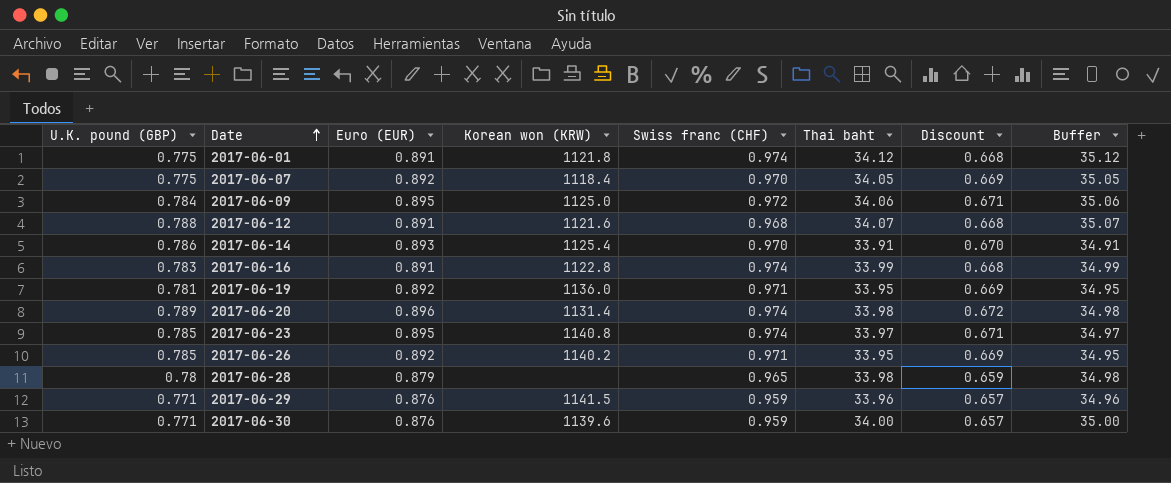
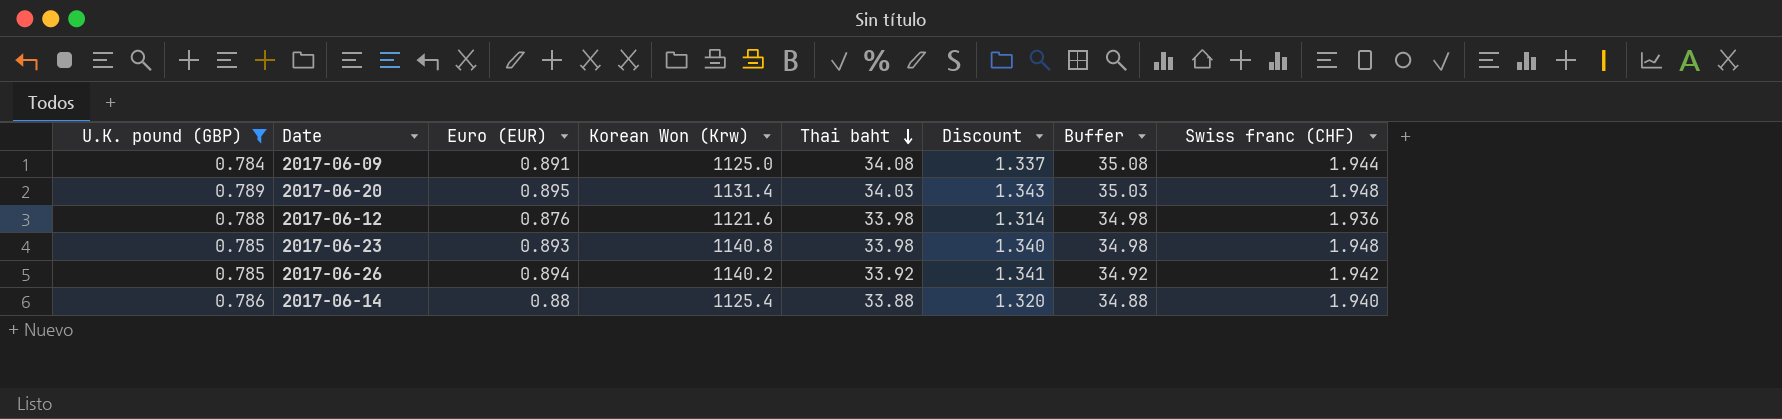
filter: none -> U.K. pound (GBP) >= 0.784
row order: Date ascending -> Thai baht descending
column name: Korean won (KRW) -> Korean Won (Krw)
column Discount | formula: [Euro (EUR)] * 0.75 -> [Euro (EUR)] * 1.5
column Swiss franc (CHF) | position: 5 -> 8
2017-06-09 | Euro (EUR): 0.895 -> 0.891
2017-06-09 | Thai baht: 34.06 -> 34.08
2017-06-09 | Buffer: 35.06 -> 35.08
2017-06-09 | Swiss franc (CHF): 0.972 -> 1.944
2017-06-20 | Euro (EUR): 0.896 -> 0.895
2017-06-20 | Thai baht: 33.98 -> 34.03
2017-06-20 | Buffer: 34.98 -> 35.03
2017-06-20 | Swiss franc (CHF): 0.974 -> 1.948
2017-06-12 | Euro (EUR): 0.891 -> 0.876
2017-06-12 | Thai baht: 34.07 -> 33.98
2017-06-12 | Buffer: 35.07 -> 34.98
2017-06-12 | Swiss franc (CHF): 0.968 -> 1.936
2017-06-23 | Euro (EUR): 0.895 -> 0.893
2017-06-23 | Thai baht: 33.97 -> 33.98
2017-06-23 | Buffer: 34.97 -> 34.98
2017-06-23 | Swiss franc (CHF): 0.974 -> 1.948
2017-06-26 | Euro (EUR): 0.892 -> 0.894
2017-06-26 | Thai baht: 33.95 -> 33.92
2017-06-26 | Buffer: 34.95 -> 34.92
2017-06-26 | Swiss franc (CHF): 0.971 -> 1.942
2017-06-14 | Euro (EUR): 0.893 -> 0.88
2017-06-14 | Thai baht: 33.91 -> 33.88
2017-06-14 | Buffer: 34.91 -> 34.88
2017-06-14 | Swiss franc (CHF): 0.970 -> 1.940

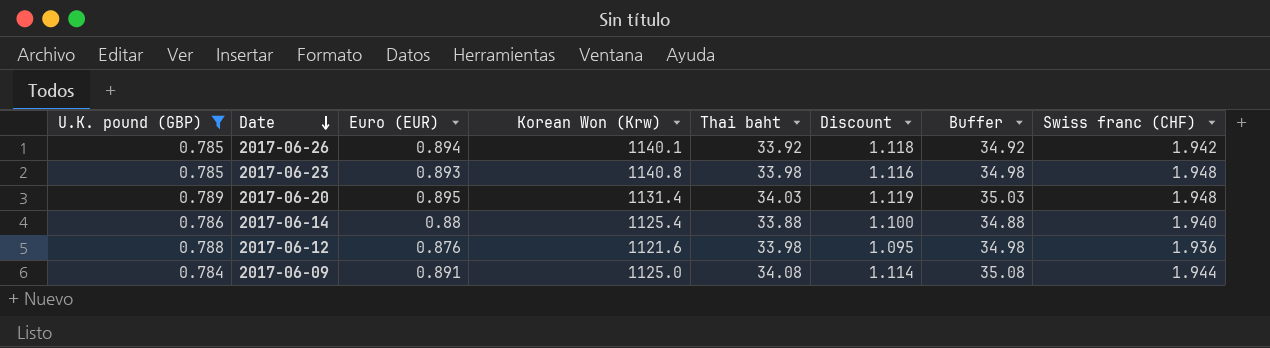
row order: Thai baht descending -> Date descending
column Discount | formula: [Euro (EUR)] * 1.5 -> [Euro (EUR)] * 1.25
2017-06-26 | Korean Won (Krw): 1140.2 -> 1140.1

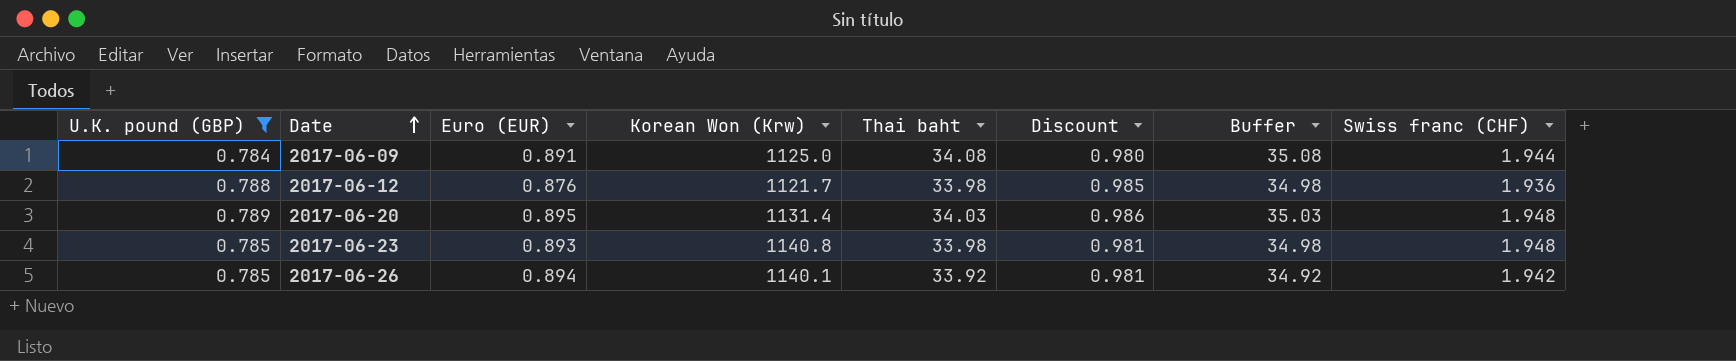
row order: Date descending -> Date ascending
column Discount | formula: [Euro (EUR)] * 1.25 -> [U.K. pound (GBP)] * 1.25
row 2017-06-14: 0.786 | 0.88 | 1125.4 | 33.88 | 1.100 | 34.88 | 1.940 -> none
2017-06-12 | Korean Won (Krw): 1121.6 -> 1121.7

